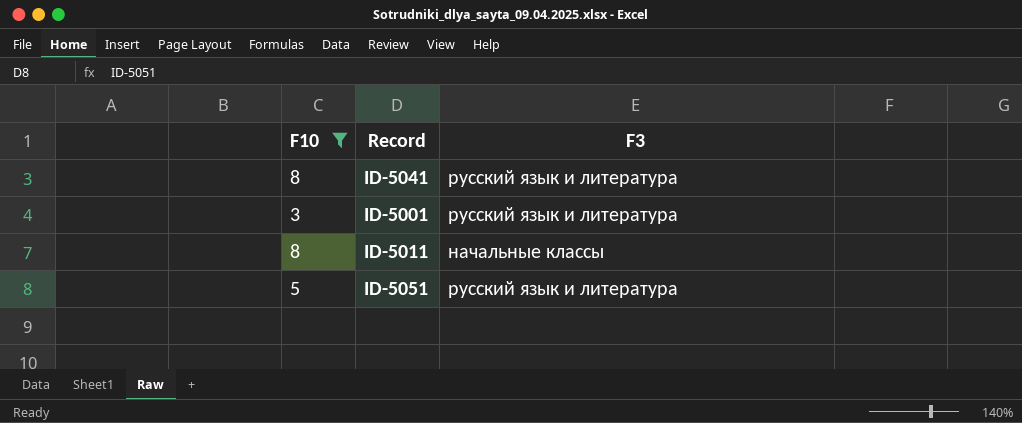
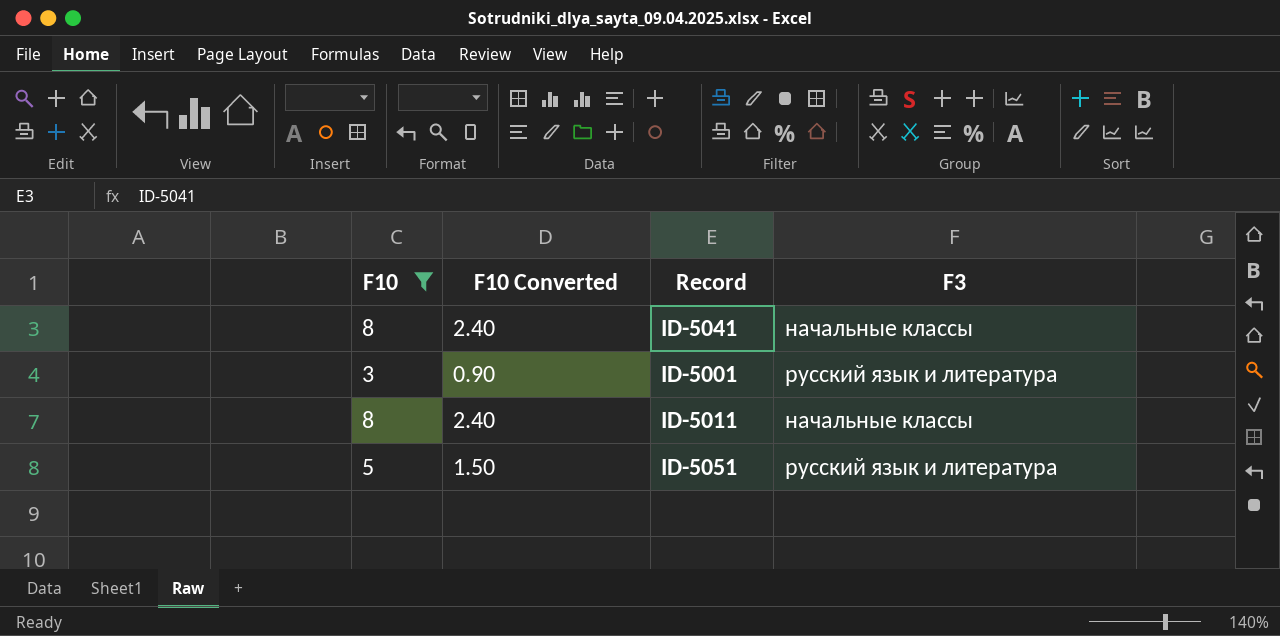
column F10 Converted | formula: none -> [F10] * 0.3
ID-5041 | F3: русский язык и литература -> начальные классы

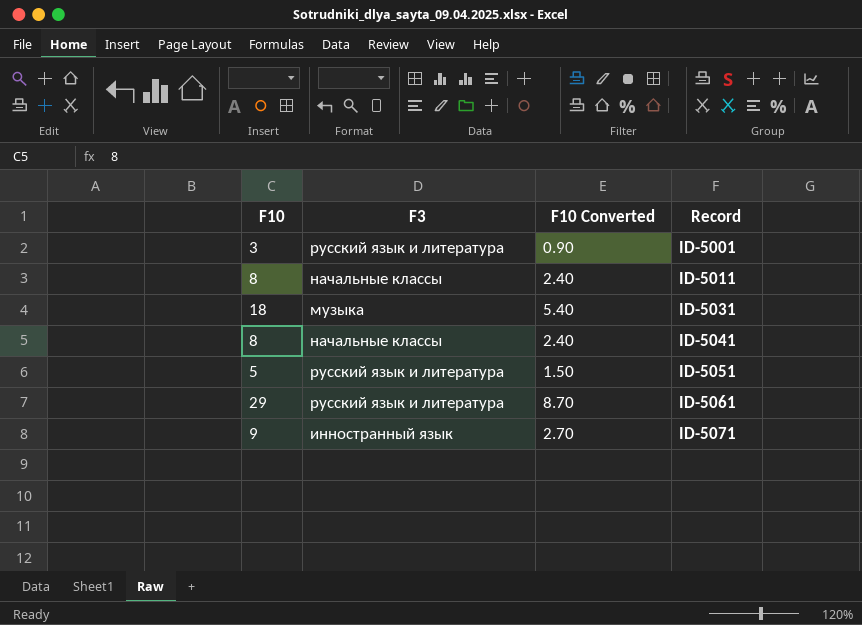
filter: F10 <= 8 -> none
row order: none -> Record ascending
column F3 | position: 4 -> 2

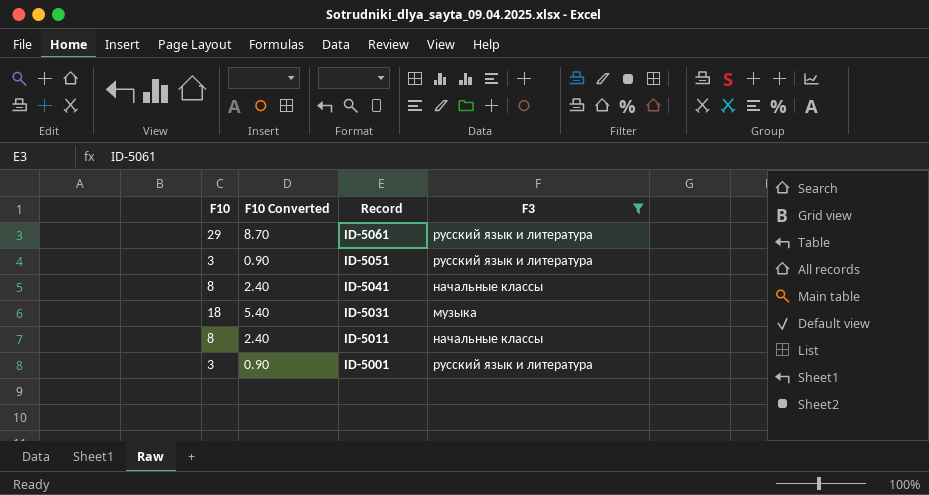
filter: none -> F3 != инностранный язык
row order: Record ascending -> Record descending
column F3 | position: 2 -> 4
ID-5051 | F10: 5 -> 3
ID-5051 | F10 Converted: 1.50 -> 0.90

